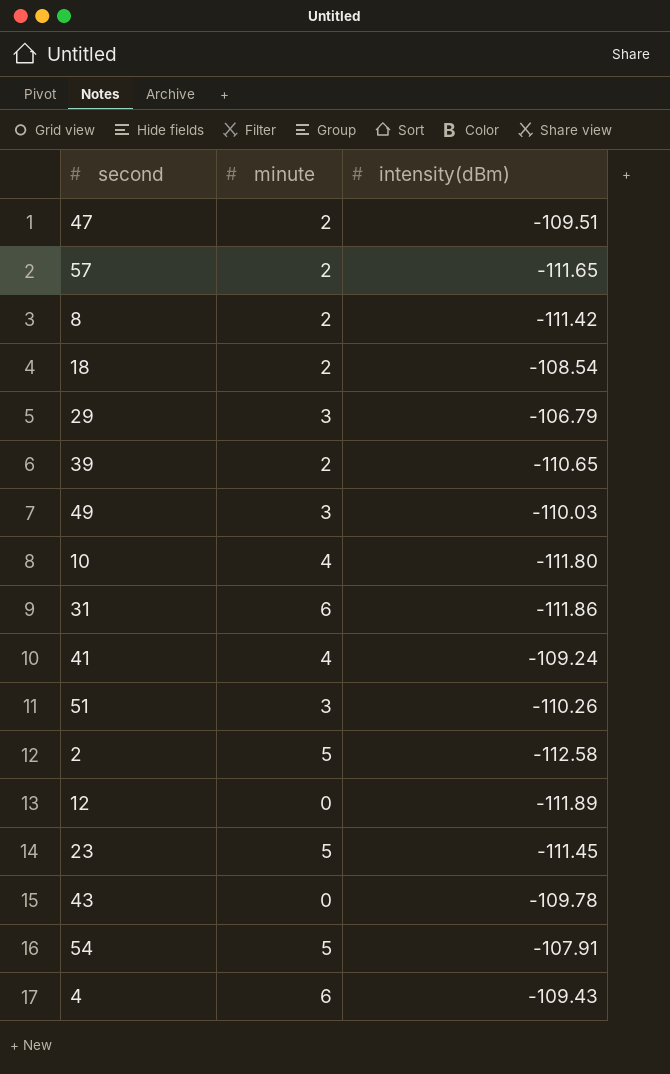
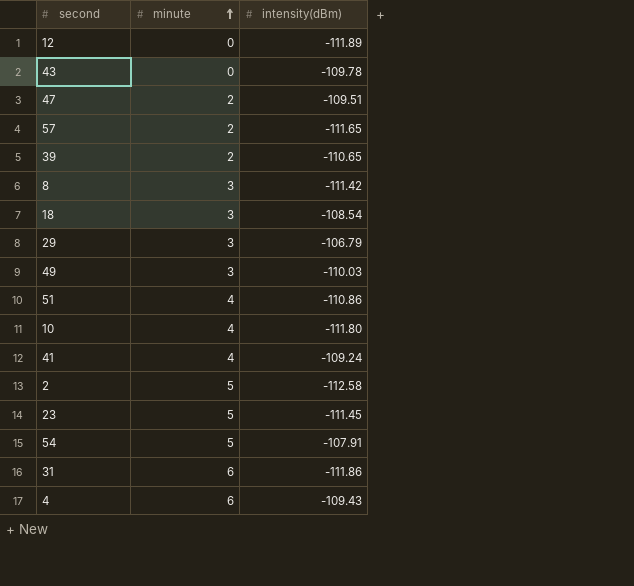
row order: none -> minute ascending
8 | minute: 2 -> 3
18 | minute: 2 -> 3
51 | minute: 3 -> 4
51 | intensity(dBm): -110.26 -> -110.86

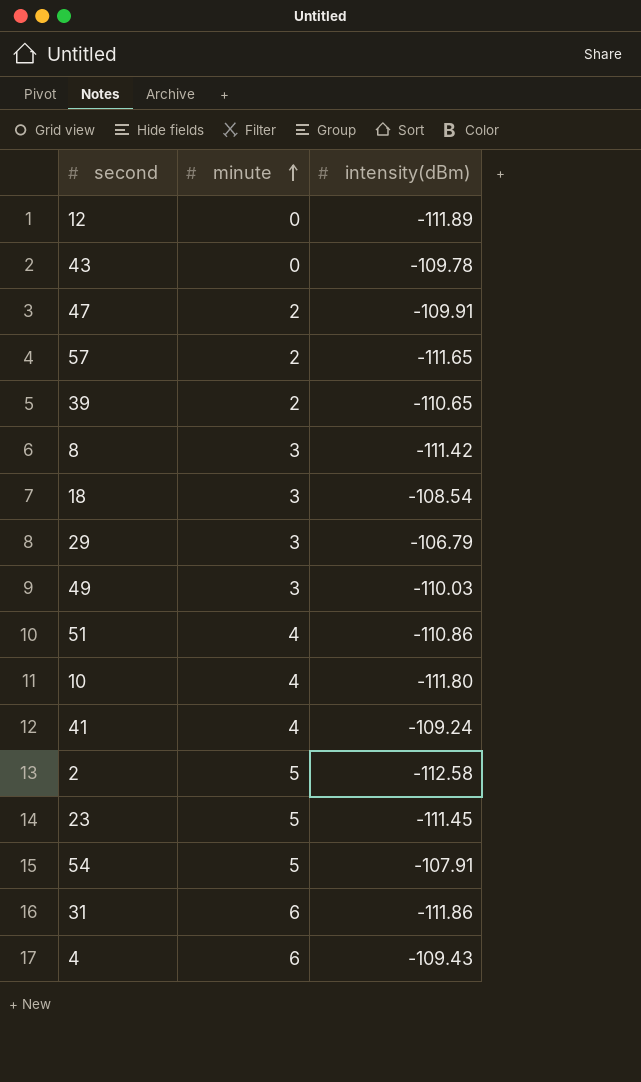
47 | intensity(dBm): -109.51 -> -109.91

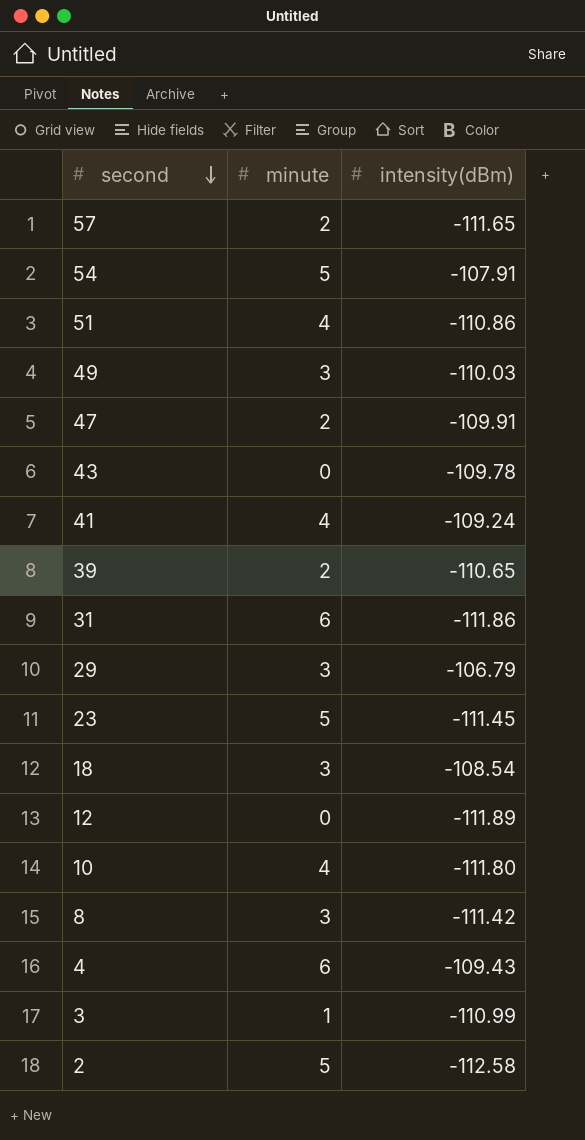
row order: minute ascending -> second descending
row 3: none -> 1 | -110.99

